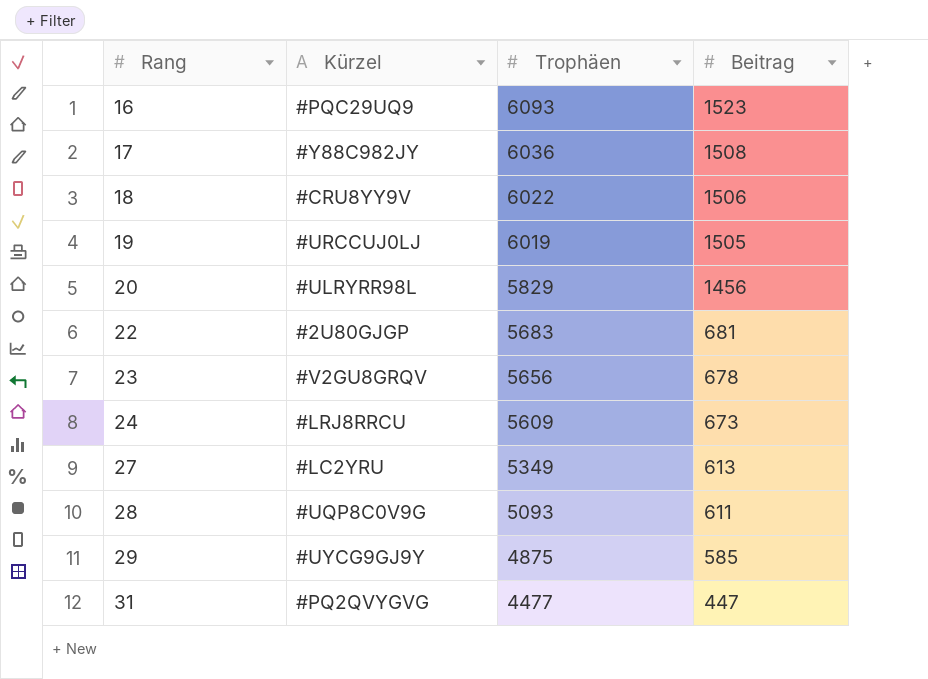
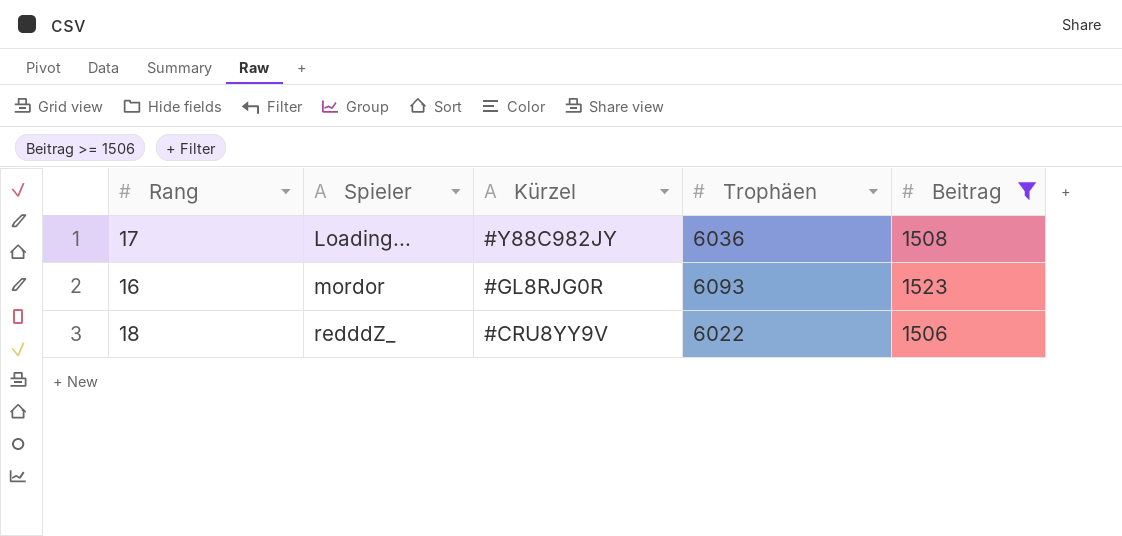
filter: none -> Beitrag >= 1506
row order: Rang ascending -> Spieler ascending
column Spieler | position: none -> 2
16 | Kürzel: #PQC29UQ9 -> #GL8RJG0R

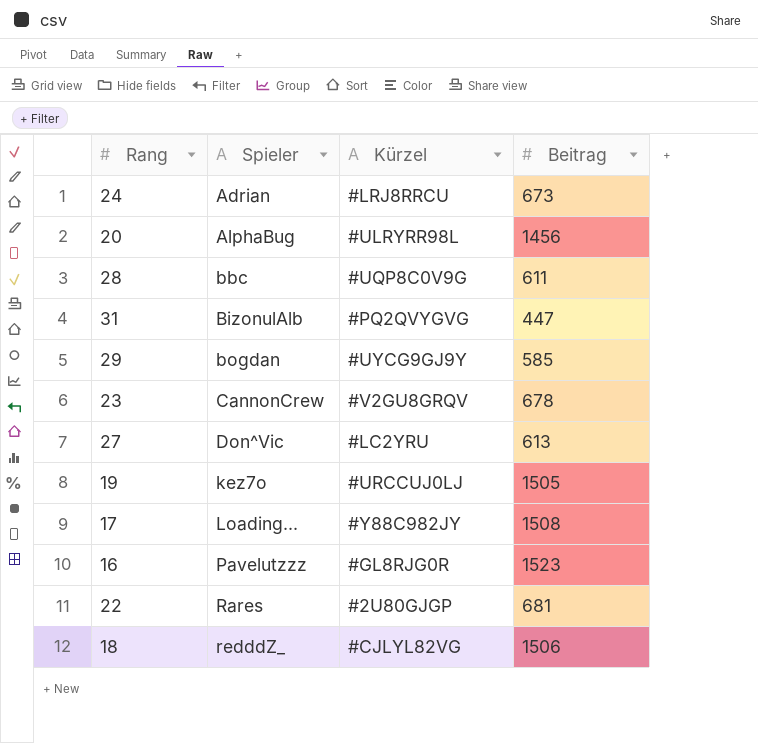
filter: Beitrag >= 1506 -> none
column Trophäen | position: 4 -> none
16 | Spieler: mordor -> Pavelutzzz
18 | Kürzel: #CRU8YY9V -> #CJLYL82VG

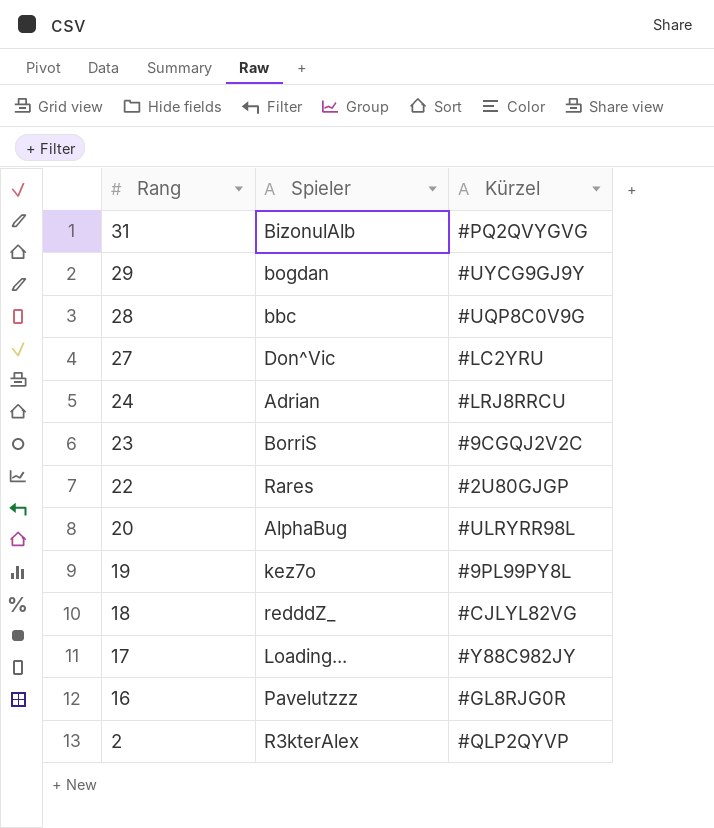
row order: Spieler ascending -> Rang descending
column Beitrag | position: 4 -> none
23 | Spieler: CannonCrew -> BorriS
23 | Kürzel: #V2GU8GRQV -> #9CGQJ2V2C
19 | Kürzel: #URCCUJ0LJ -> #9PL99PY8L
row 2: none -> R3kterAlex | #QLP2QYVP

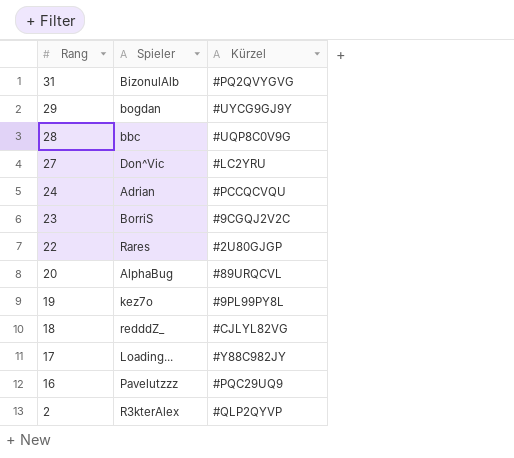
24 | Kürzel: #LRJ8RRCU -> #PCCQCVQU
20 | Kürzel: #ULRYRR98L -> #89URQCVL
16 | Kürzel: #GL8RJG0R -> #PQC29UQ9

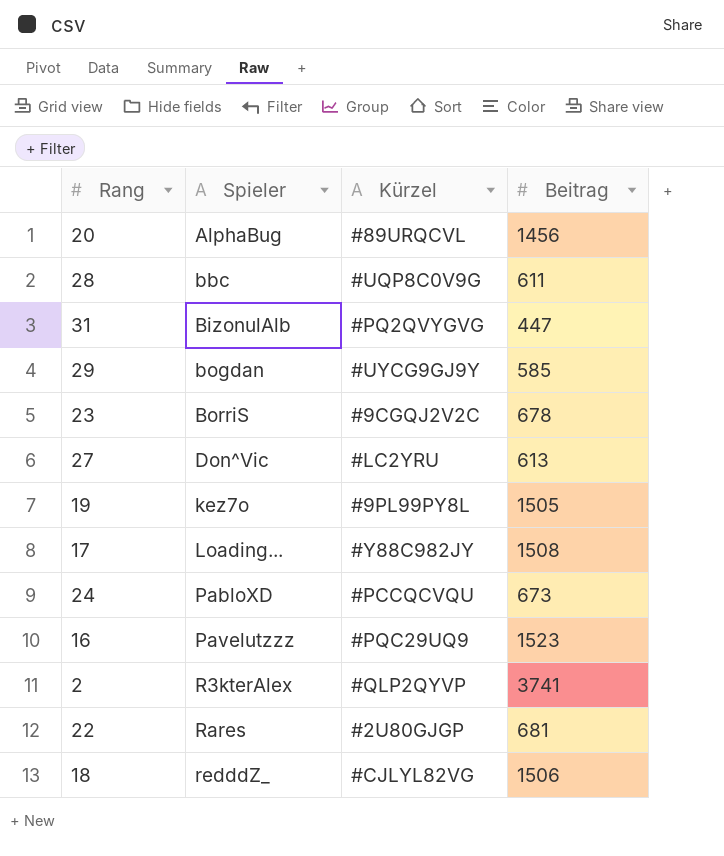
row order: Rang descending -> Spieler ascending
column Beitrag | position: none -> 4
24 | Spieler: Adrian -> PabloXD

